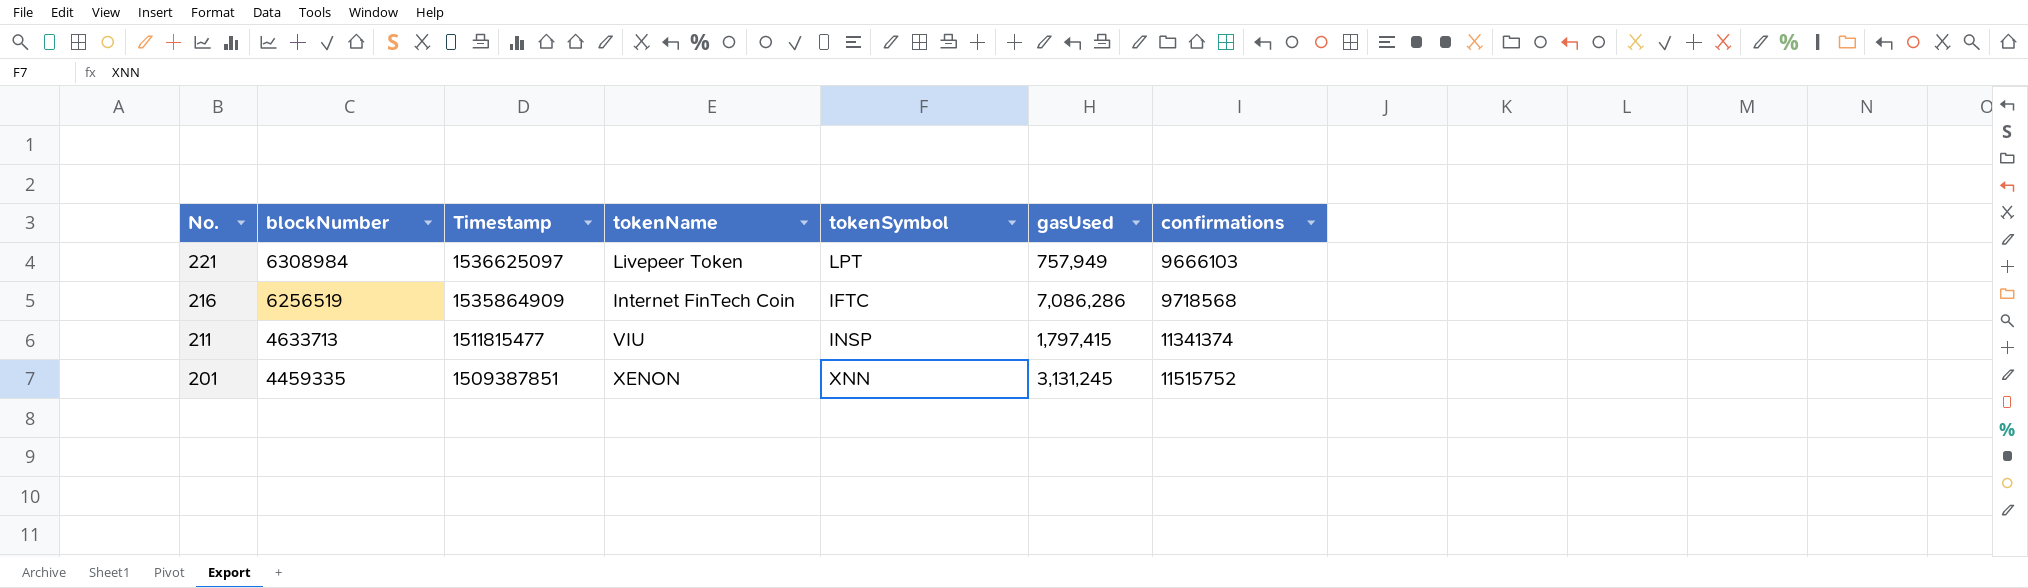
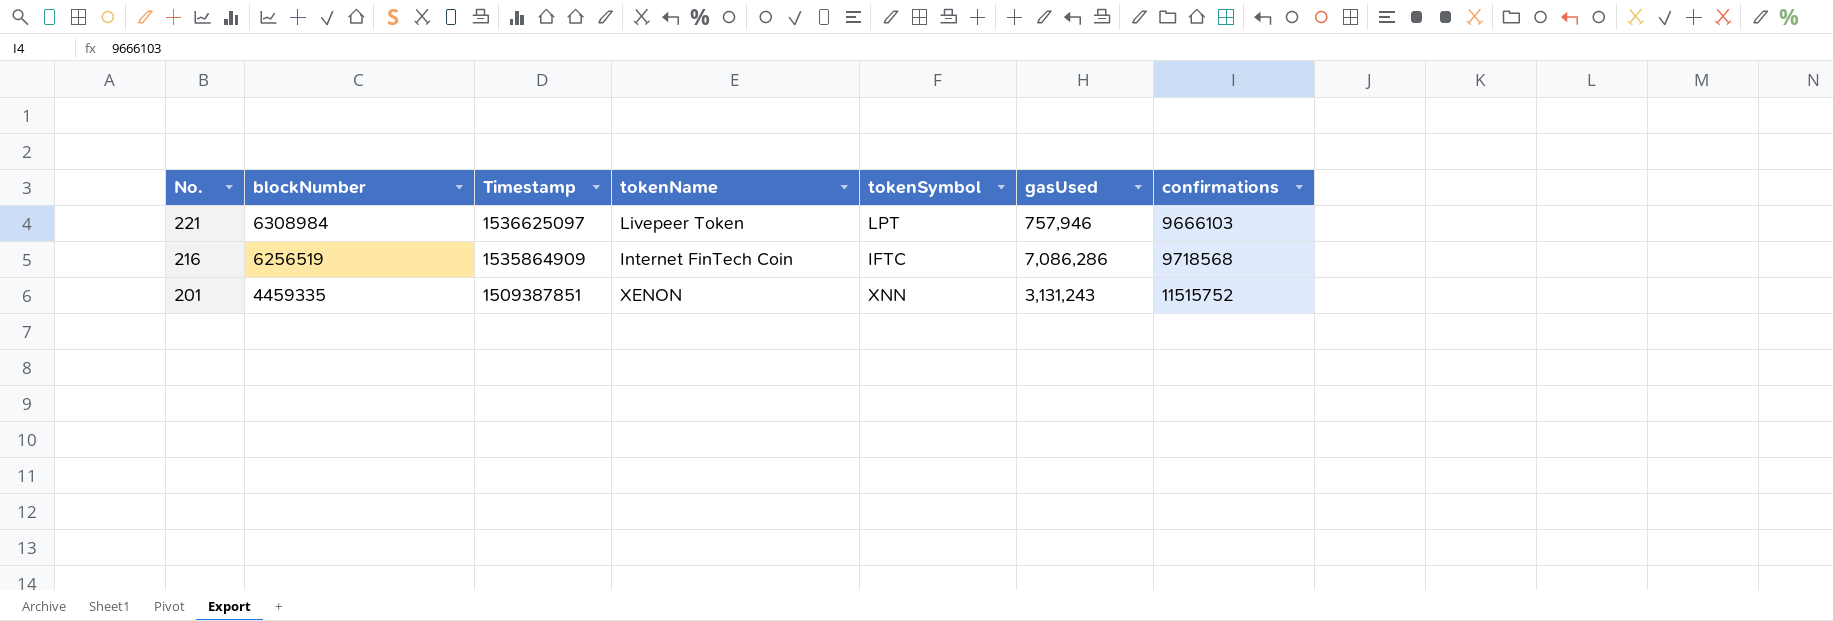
row 211: 4633713 | 1511815477 | VIU | INSP | 1,797,415 | 11341374 -> none
221 | gasUsed: 757,949 -> 757,946
201 | gasUsed: 3,131,245 -> 3,131,243

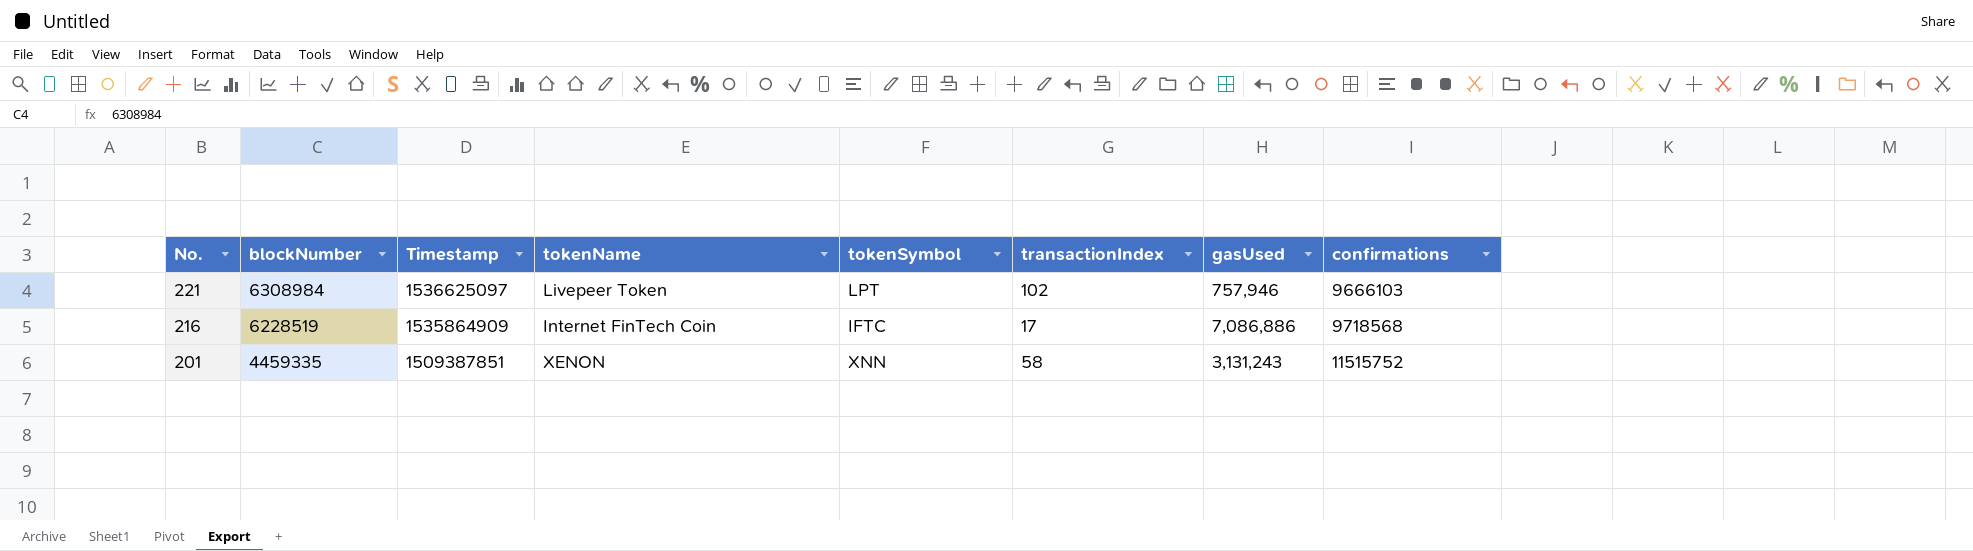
column transactionIndex | position: none -> 6
216 | blockNumber: 6256519 -> 6228519
216 | gasUsed: 7,086,286 -> 7,086,886

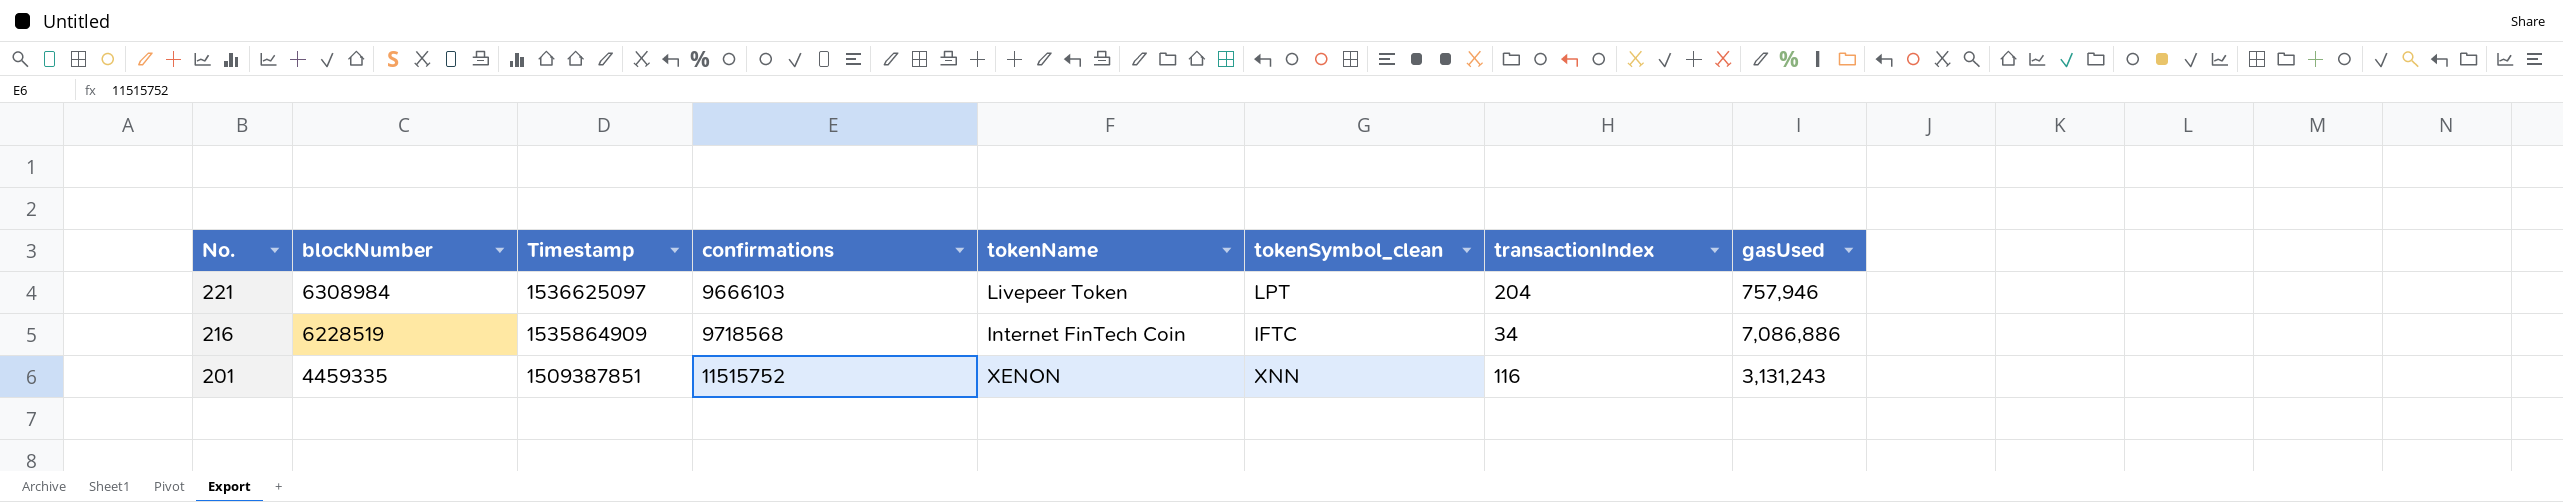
column confirmations | position: 8 -> 4
column name: tokenSymbol -> tokenSymbol_clean
221 | transactionIndex: 102 -> 204
216 | transactionIndex: 17 -> 34
201 | transactionIndex: 58 -> 116

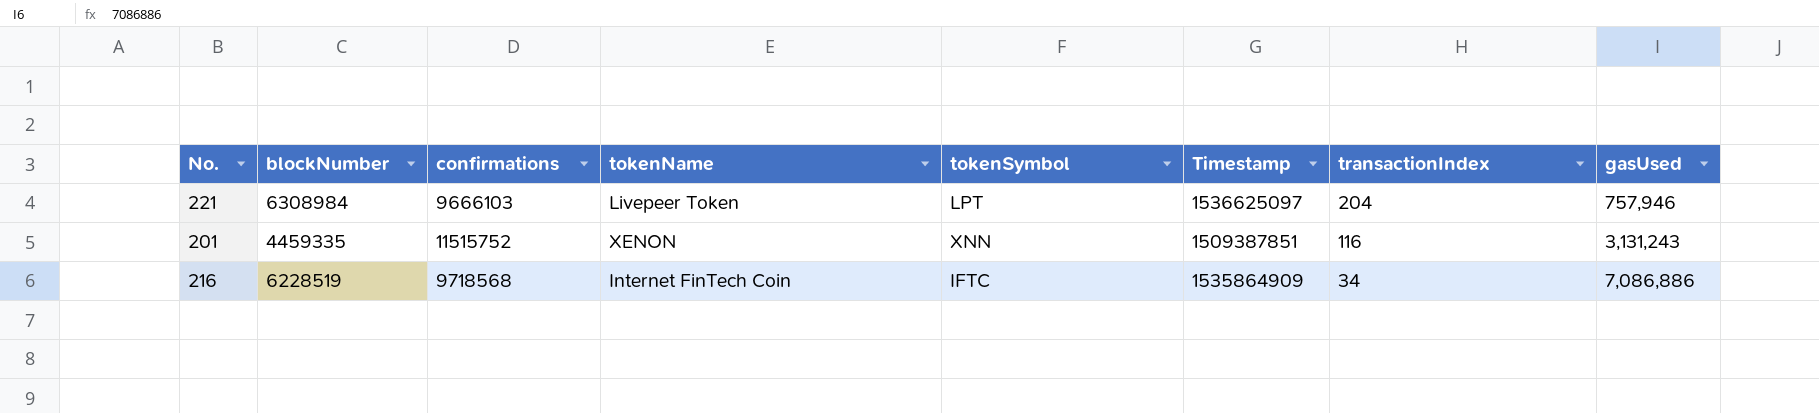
row order: No. descending -> transactionIndex descending
column name: tokenSymbol_clean -> tokenSymbol
column Timestamp | position: 3 -> 6

